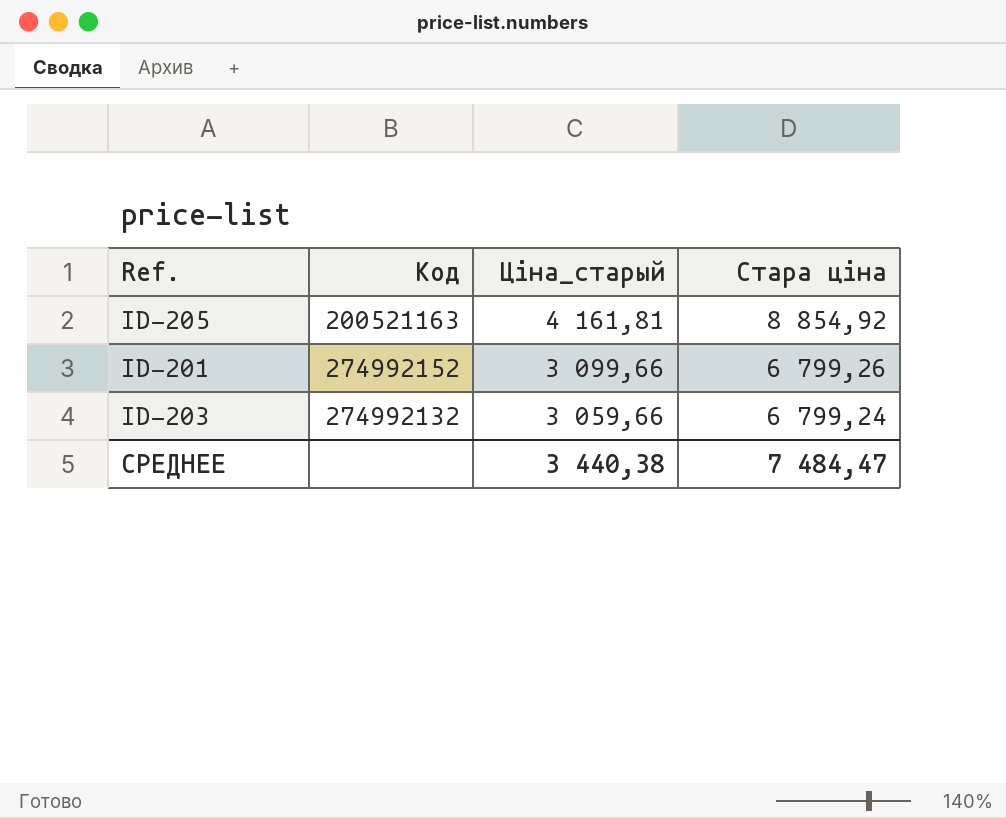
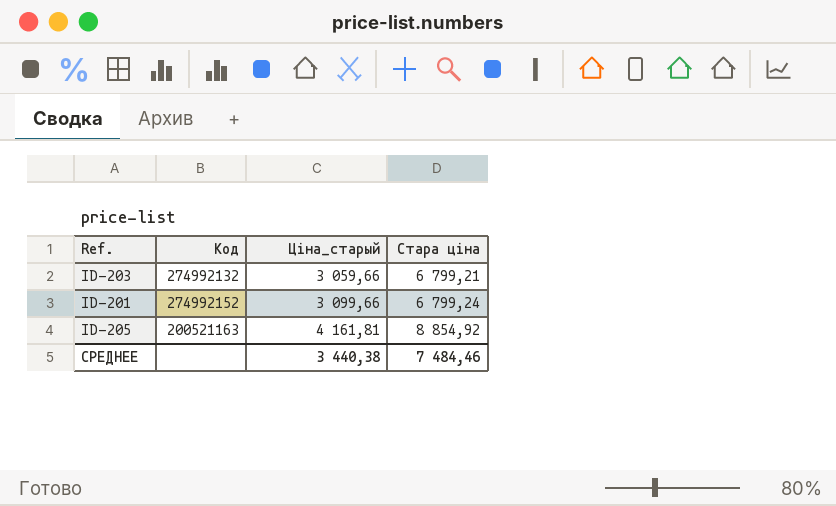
row order: Ціна_старый descending -> Ціна_старый ascending
ID-203 | Стара ціна: 6 799,24 -> 6 799,21
ID-201 | Стара ціна: 6 799,26 -> 6 799,24
СРЕДНЕЕ | Стара ціна: 7 484,47 -> 7 484,46

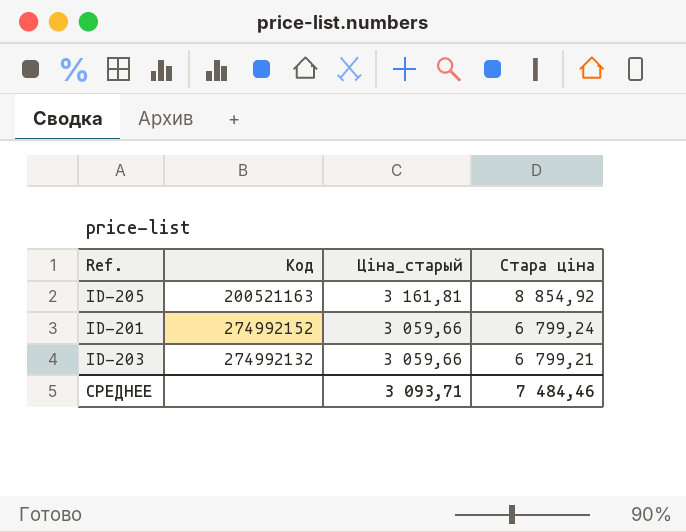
row order: Ціна_старый ascending -> Ціна_старый descending
ID-205 | Ціна_старый: 4 161,81 -> 3 161,81
ID-201 | Ціна_старый: 3 099,66 -> 3 059,66
СРЕДНЕЕ | Ціна_старый: 3 440,38 -> 3 093,71

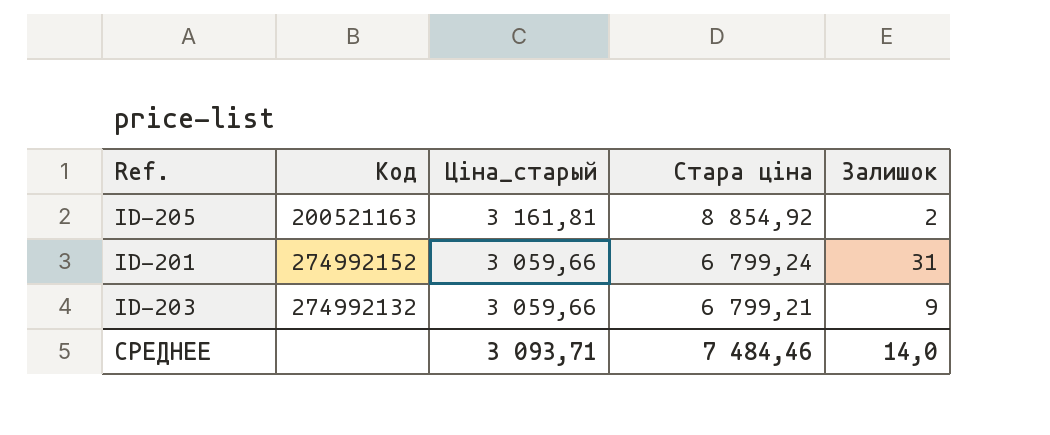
column Залишок | position: none -> 5

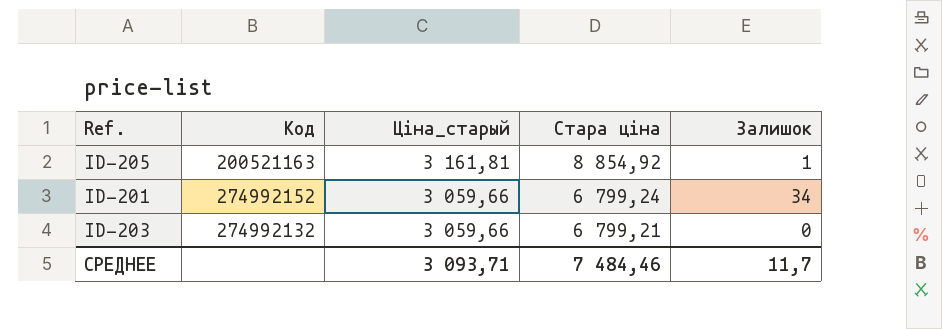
ID-205 | Залишок: 2 -> 1
ID-201 | Залишок: 31 -> 34
ID-203 | Залишок: 9 -> 0
СРЕДНЕЕ | Залишок: 14,0 -> 11,7

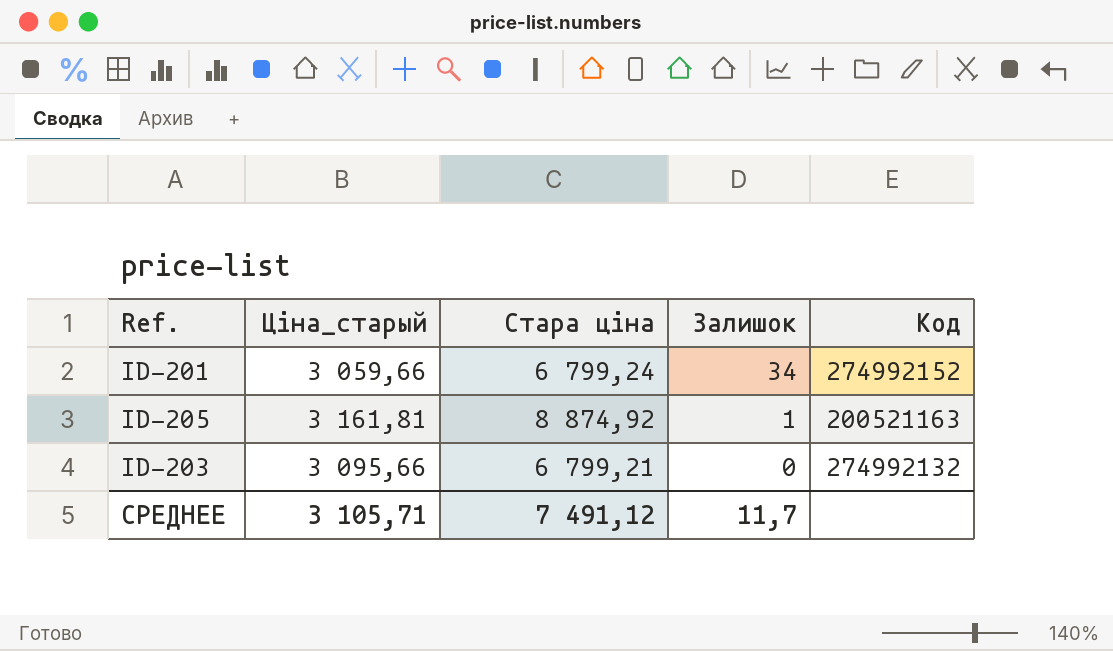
row order: Ціна_старый descending -> Залишок descending
column Код | position: 2 -> 5
ID-205 | Стара ціна: 8 854,92 -> 8 874,92
ID-203 | Ціна_старый: 3 059,66 -> 3 095,66
СРЕДНЕЕ | Ціна_старый: 3 093,71 -> 3 105,71
СРЕДНЕЕ | Стара ціна: 7 484,46 -> 7 491,12

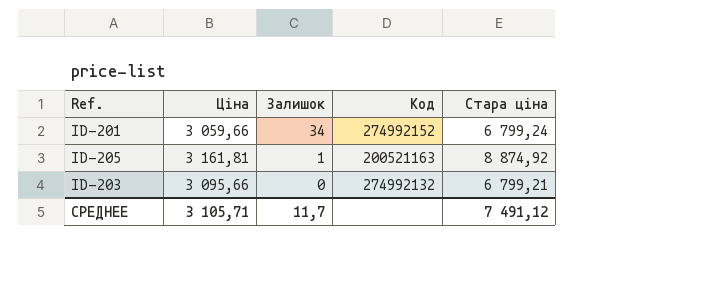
column name: Ціна_старый -> Ціна
column Стара ціна | position: 3 -> 5

